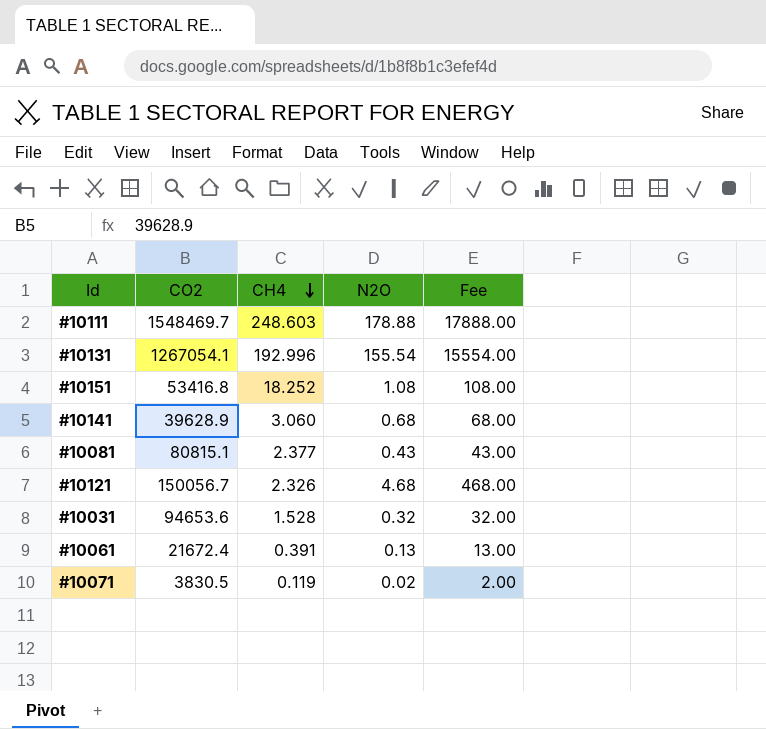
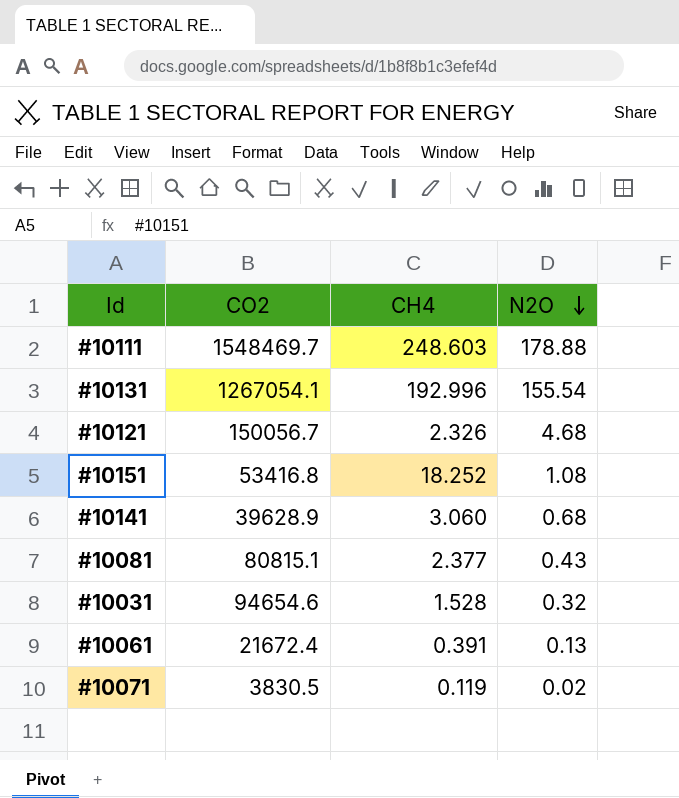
row order: CH4 descending -> N2O descending
column Fee | formula: [N2O] * 100 -> none
#10031 | CO2: 94653.6 -> 94654.6

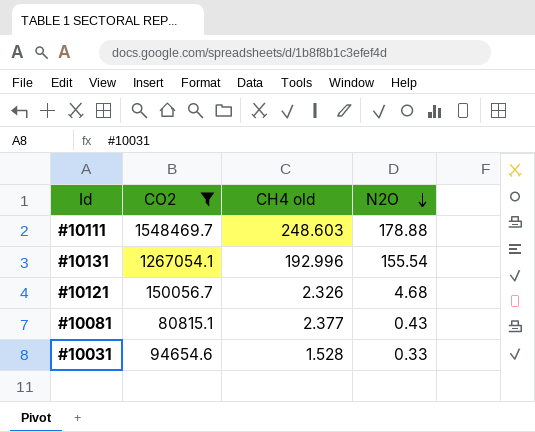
filter: none -> CO2 >= 80815.1
column name: CH4 -> CH4 old
#10031 | N2O: 0.32 -> 0.33

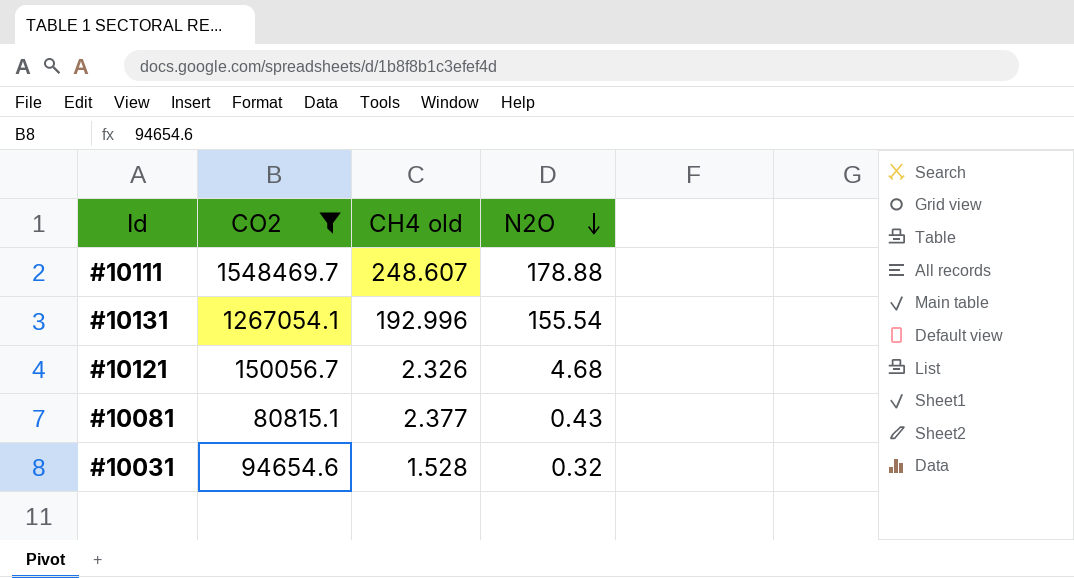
#10111 | CH4 old: 248.603 -> 248.607
#10031 | N2O: 0.33 -> 0.32

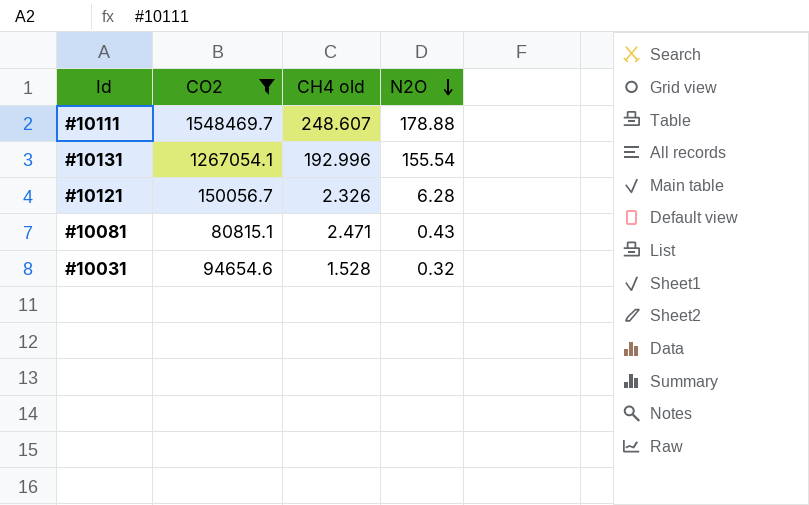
#10121 | N2O: 4.68 -> 6.28
#10081 | CH4 old: 2.377 -> 2.471

